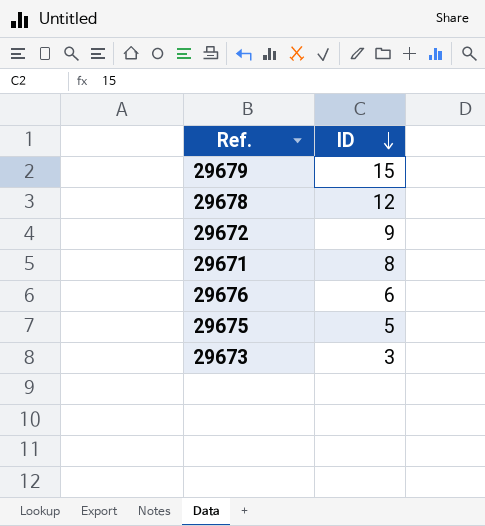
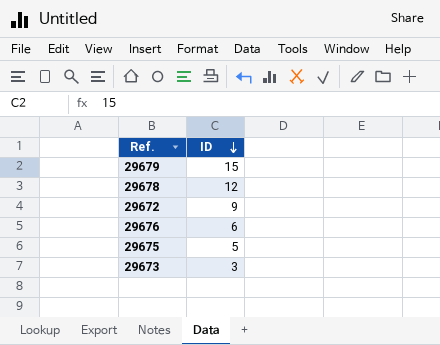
row 29671: 8 -> none

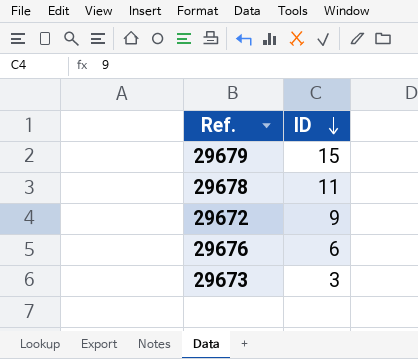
row 29675: 5 -> none
29678 | ID: 12 -> 11

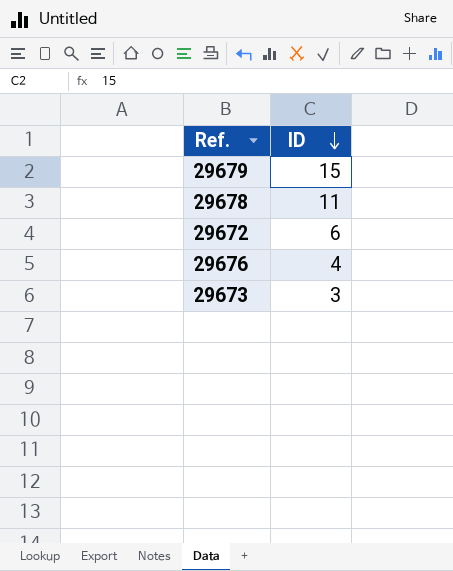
29672 | ID: 9 -> 6
29676 | ID: 6 -> 4

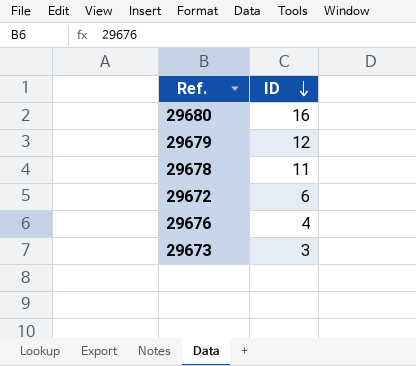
row 29680: none -> 16
29679 | ID: 15 -> 12

